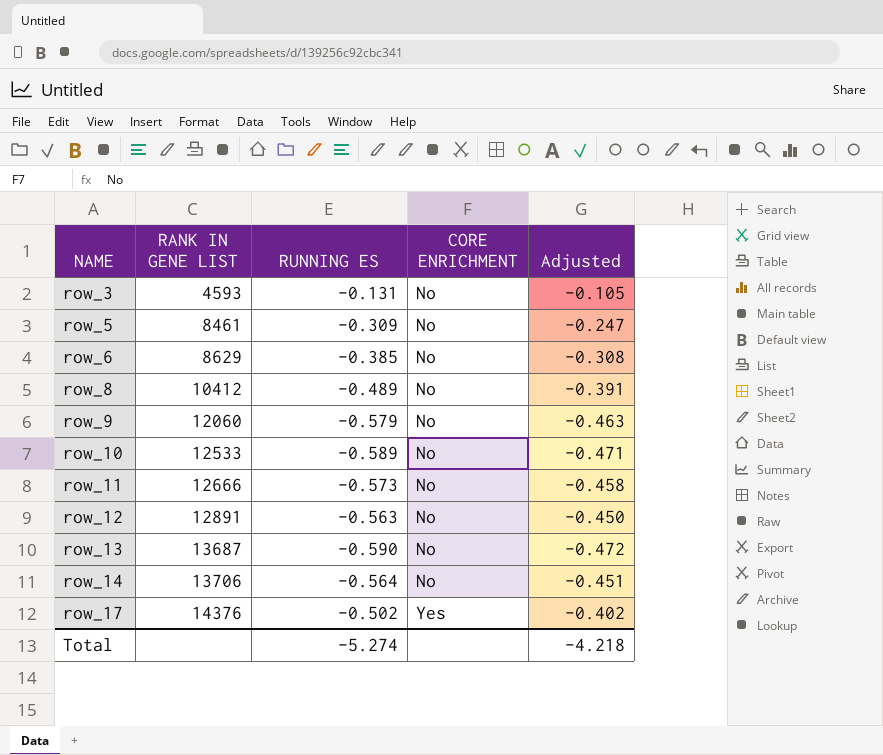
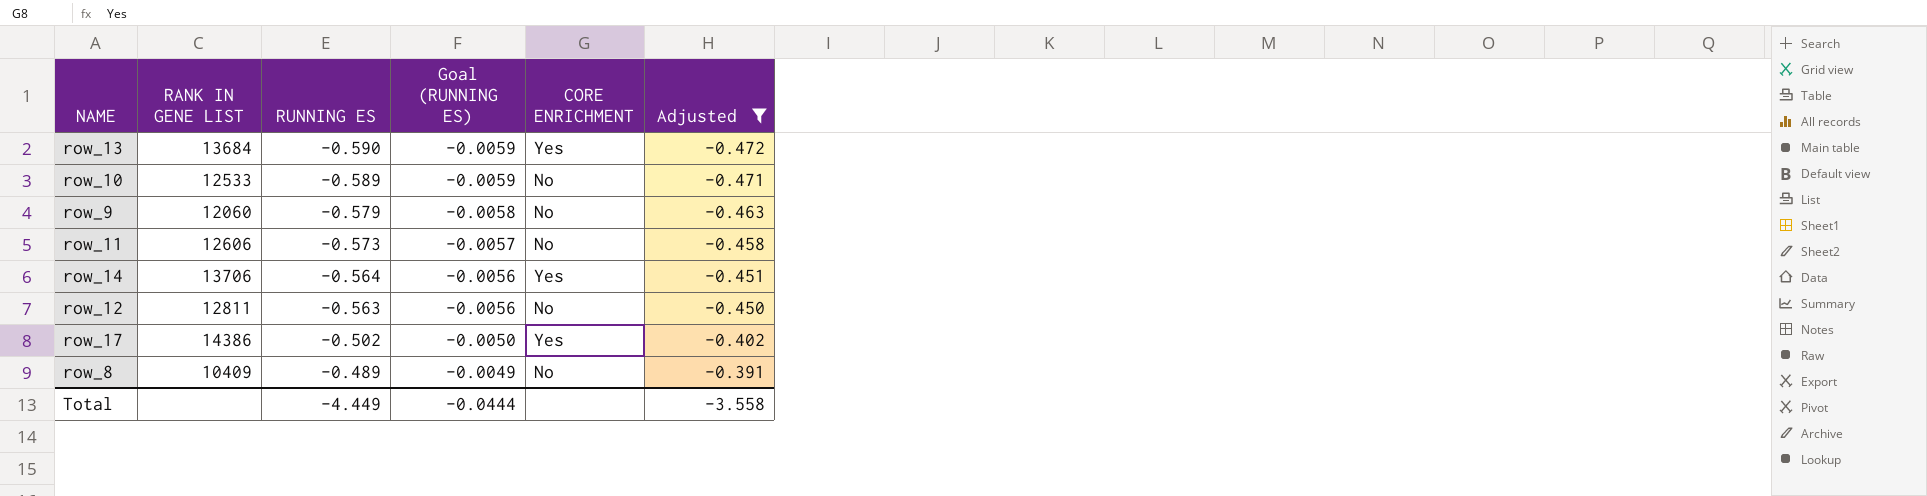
filter: none -> Adjusted <= -0.391
row order: NAME ascending -> RUNNING ES ascending
column Goal (RUNNING ES) | formula: none -> [RUNNING ES] * 0.01
row_13 | RANK IN GENE LIST: 13687 -> 13684
row_13 | CORE ENRICHMENT: No -> Yes
row_11 | RANK IN GENE LIST: 12666 -> 12606
row_14 | CORE ENRICHMENT: No -> Yes
row_12 | RANK IN GENE LIST: 12891 -> 12811
row_17 | RANK IN GENE LIST: 14376 -> 14386
row_8 | RANK IN GENE LIST: 10412 -> 10409
Total | RUNNING ES: -5.274 -> -4.449
Total | Adjusted: -4.218 -> -3.558

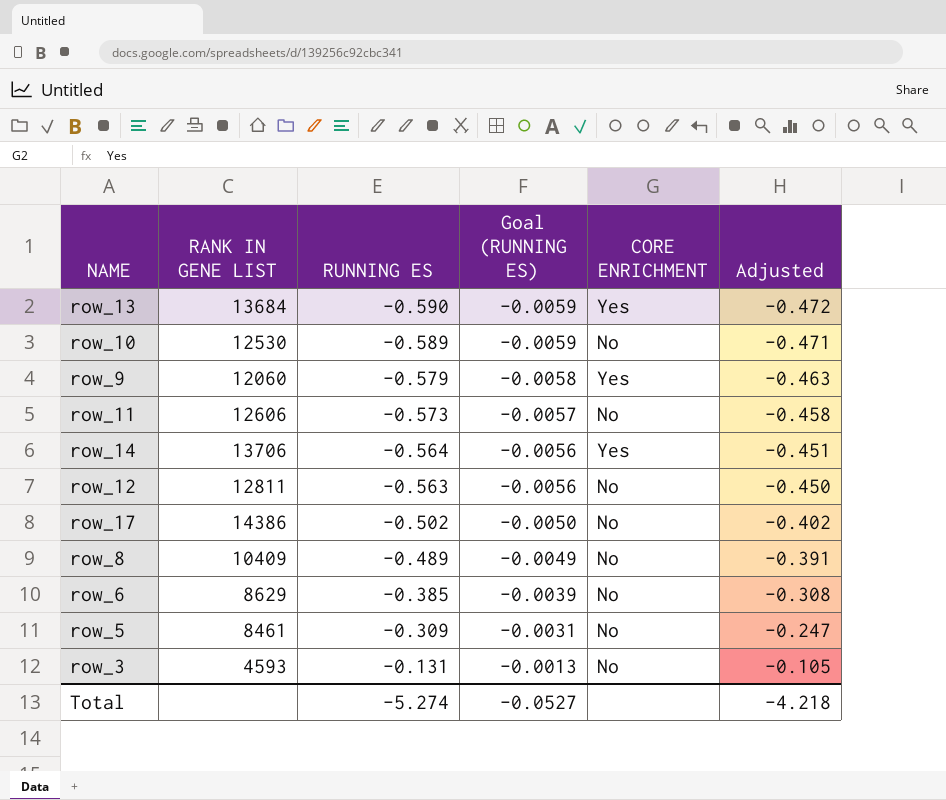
filter: Adjusted <= -0.391 -> none
row_10 | RANK IN GENE LIST: 12533 -> 12530
row_9 | CORE ENRICHMENT: No -> Yes
row_17 | CORE ENRICHMENT: Yes -> No
Total | RUNNING ES: -4.449 -> -5.274
Total | Goal (RUNNING ES): -0.0444 -> -0.0527
Total | Adjusted: -3.558 -> -4.218

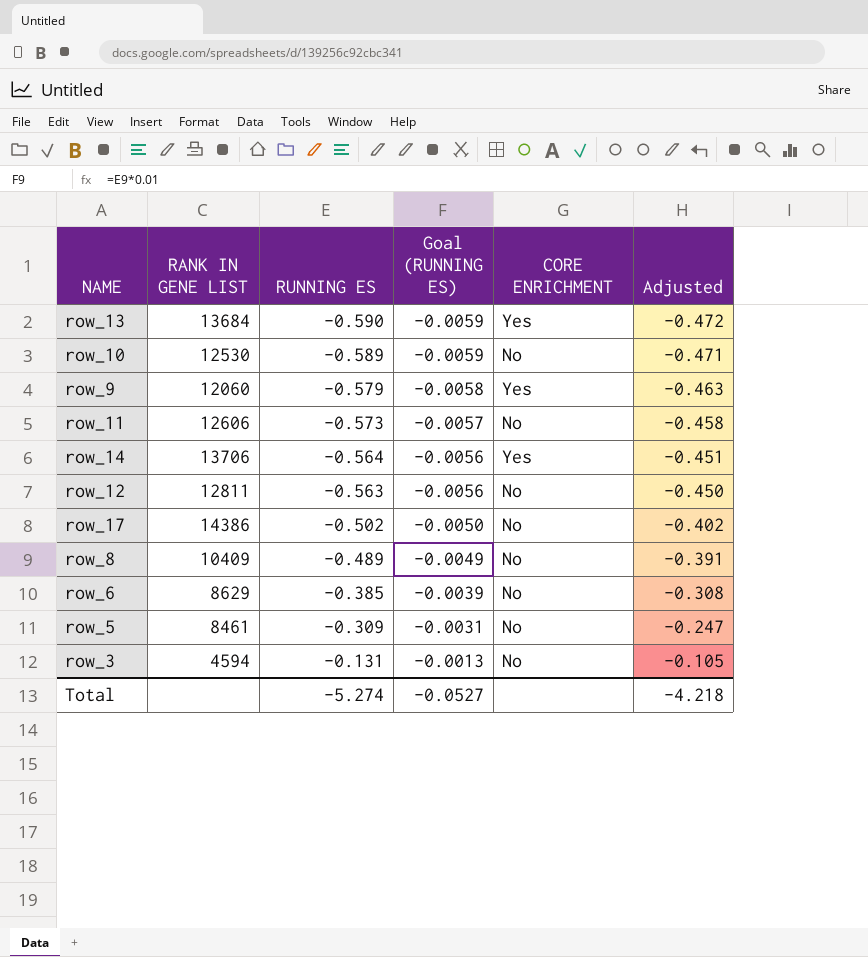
row_3 | RANK IN GENE LIST: 4593 -> 4594

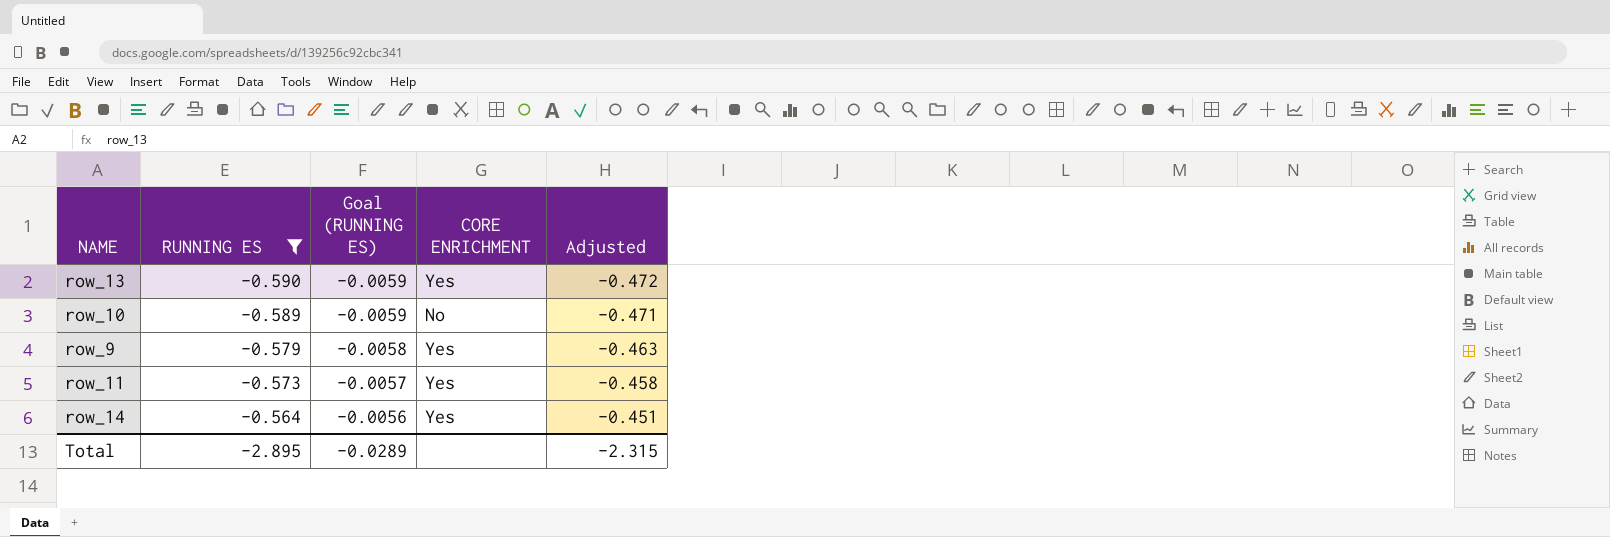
filter: none -> RUNNING ES <= -0.564
column RANK IN GENE LIST | position: 2 -> none
row_11 | CORE ENRICHMENT: No -> Yes
Total | RUNNING ES: -5.274 -> -2.895
Total | Goal (RUNNING ES): -0.0527 -> -0.0289
Total | Adjusted: -4.218 -> -2.315

